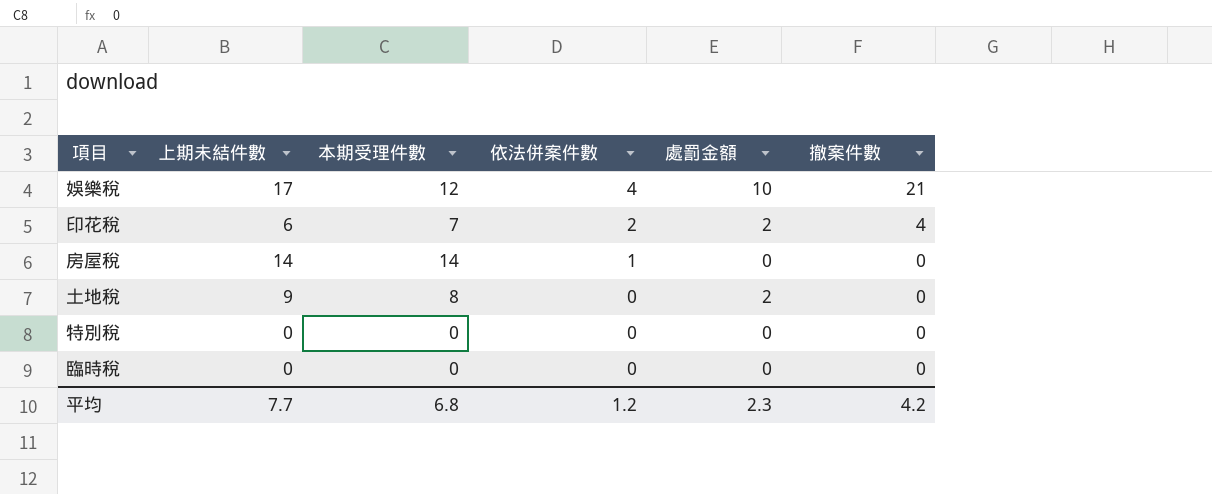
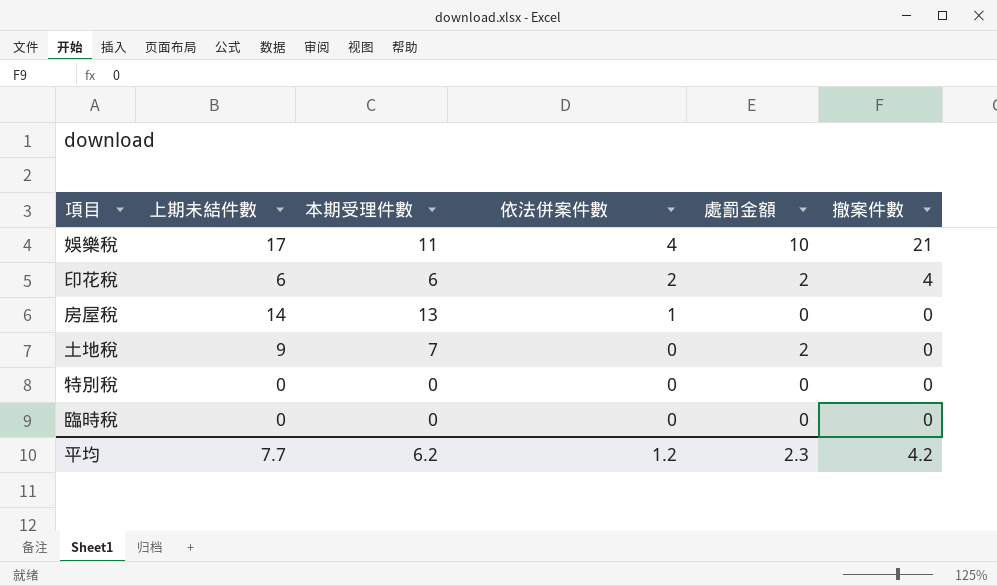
娛樂稅 | 本期受理件數: 12 -> 11
印花稅 | 本期受理件數: 7 -> 6
房屋稅 | 本期受理件數: 14 -> 13
土地稅 | 本期受理件數: 8 -> 7
平均 | 本期受理件數: 6.8 -> 6.2

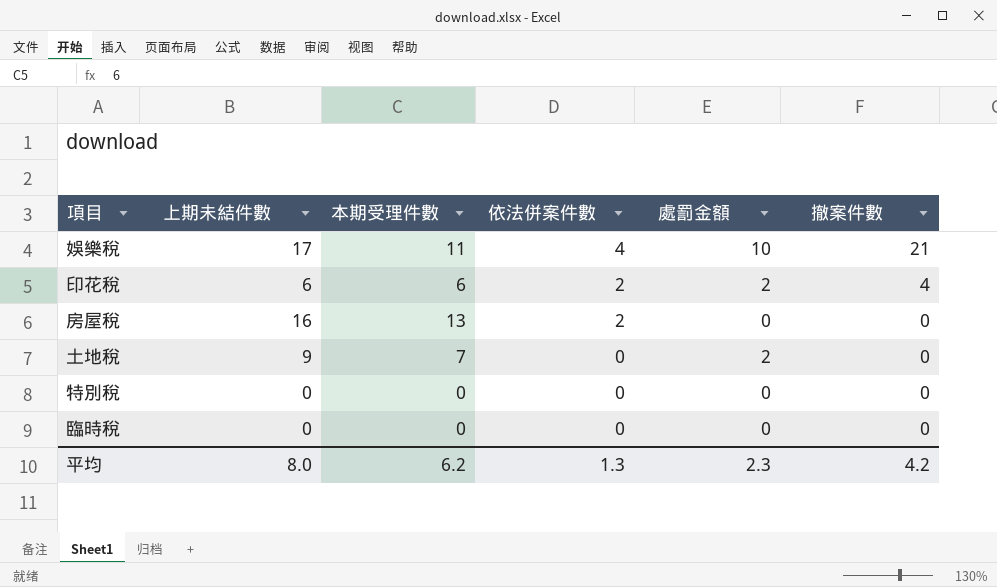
房屋稅 | 上期未結件數: 14 -> 16
房屋稅 | 依法併案件數: 1 -> 2
平均 | 上期未結件數: 7.7 -> 8.0
平均 | 依法併案件數: 1.2 -> 1.3

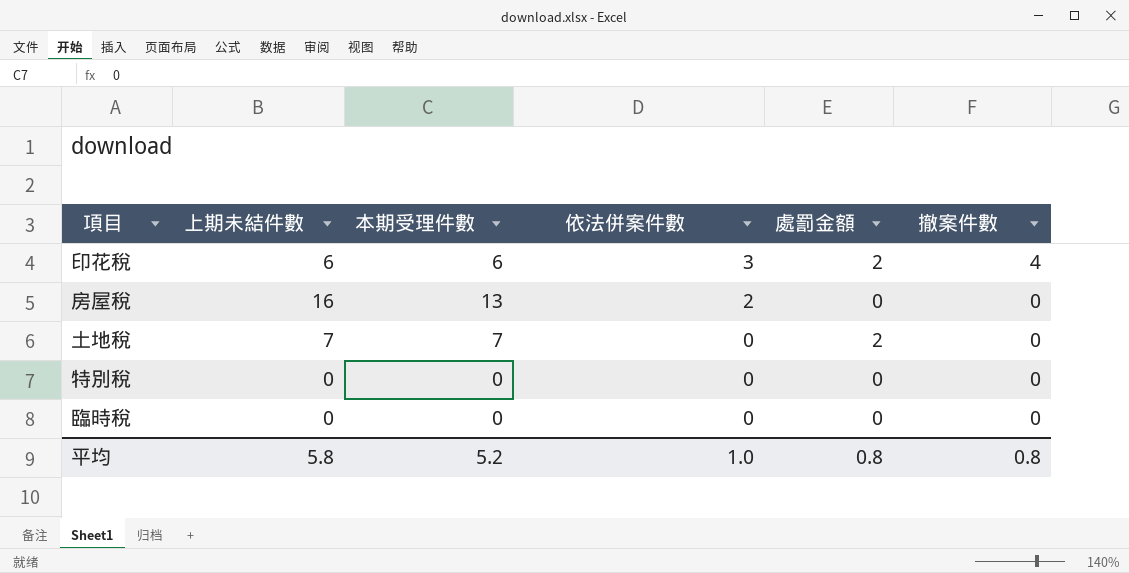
row 娛樂稅: 17 | 11 | 4 | 10 | 21 -> none
印花稅 | 依法併案件數: 2 -> 3
土地稅 | 上期未結件數: 9 -> 7
平均 | 上期未結件數: 8.0 -> 5.8
平均 | 本期受理件數: 6.2 -> 5.2
平均 | 依法併案件數: 1.3 -> 1.0
平均 | 處罰金額: 2.3 -> 0.8
平均 | 撤案件數: 4.2 -> 0.8

